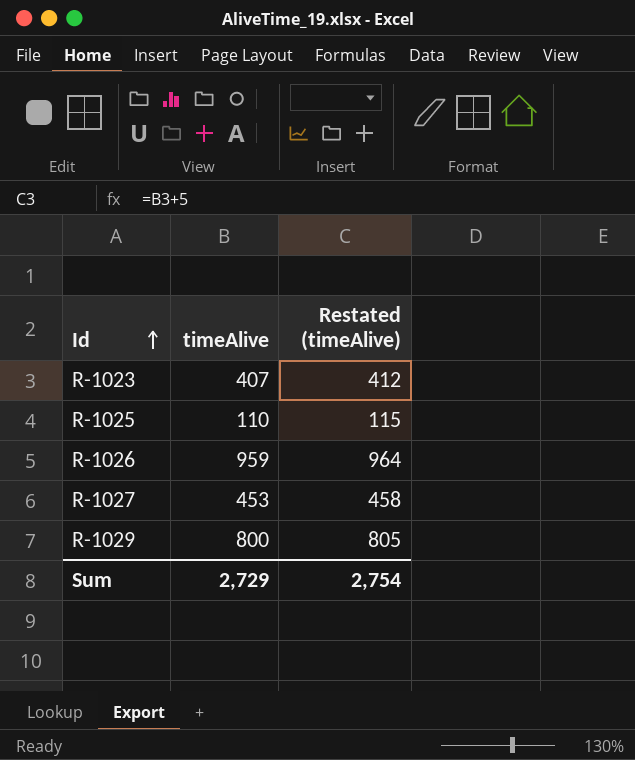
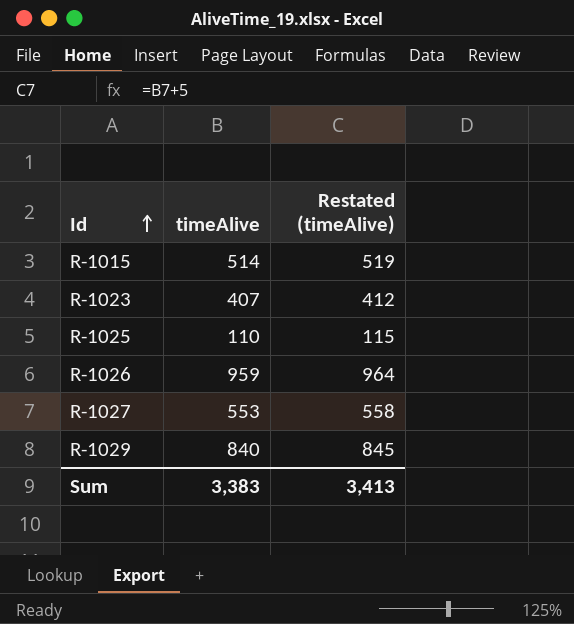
row R-1015: none -> 514 | 519
R-1027 | timeAlive: 453 -> 553
R-1027 | Restated (timeAlive): 458 -> 558
R-1029 | timeAlive: 800 -> 840
R-1029 | Restated (timeAlive): 805 -> 845
Sum | timeAlive: 2,729 -> 3,383
Sum | Restated (timeAlive): 2,754 -> 3,413

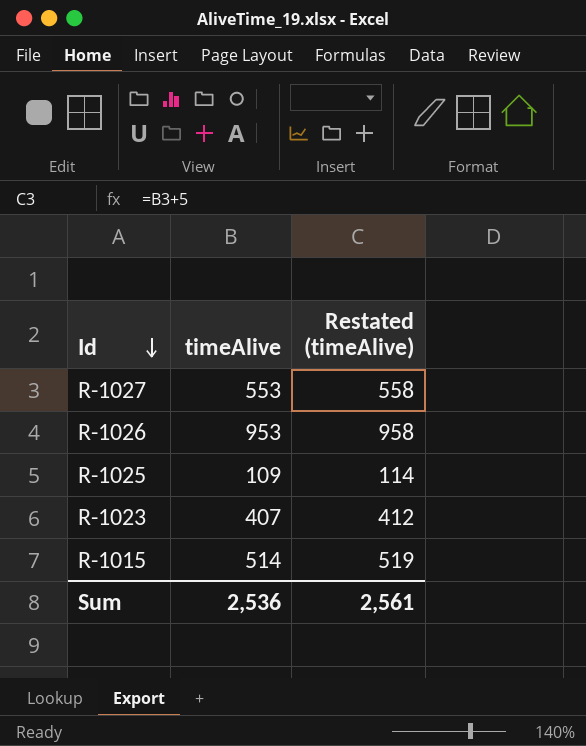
row order: Id ascending -> Id descending
row R-1029: 840 | 845 -> none
R-1026 | timeAlive: 959 -> 953
R-1026 | Restated (timeAlive): 964 -> 958
R-1025 | timeAlive: 110 -> 109
R-1025 | Restated (timeAlive): 115 -> 114
Sum | timeAlive: 3,383 -> 2,536
Sum | Restated (timeAlive): 3,413 -> 2,561

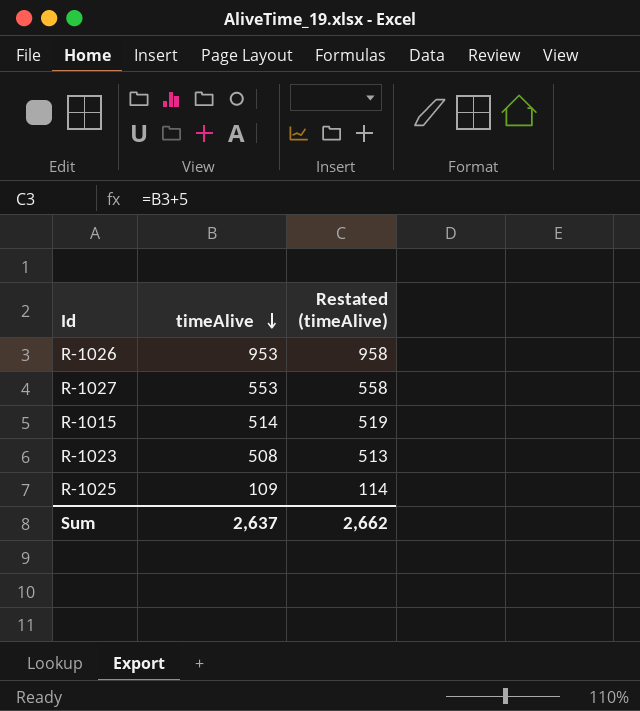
row order: Id descending -> timeAlive descending
R-1023 | timeAlive: 407 -> 508
R-1023 | Restated (timeAlive): 412 -> 513
Sum | timeAlive: 2,536 -> 2,637
Sum | Restated (timeAlive): 2,561 -> 2,662

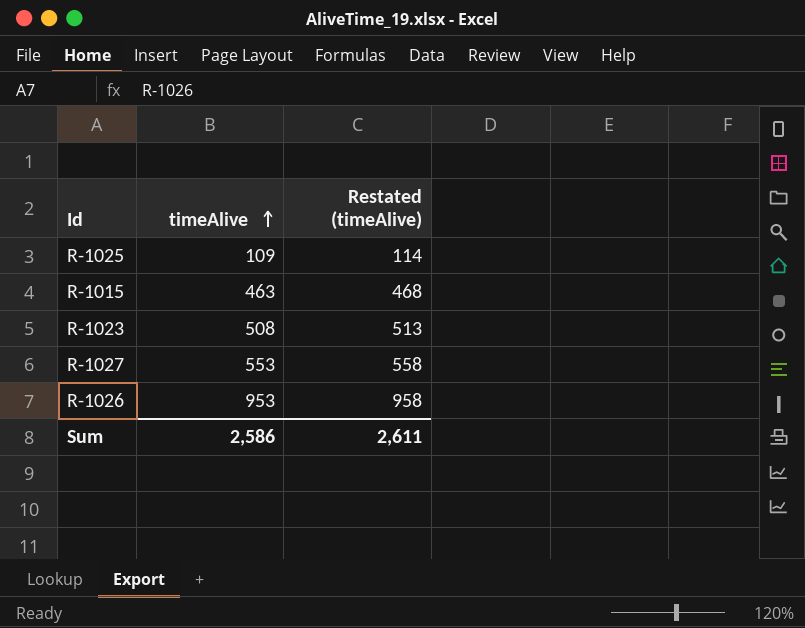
row order: timeAlive descending -> timeAlive ascending
R-1015 | timeAlive: 514 -> 463
R-1015 | Restated (timeAlive): 519 -> 468
Sum | timeAlive: 2,637 -> 2,586
Sum | Restated (timeAlive): 2,662 -> 2,611

